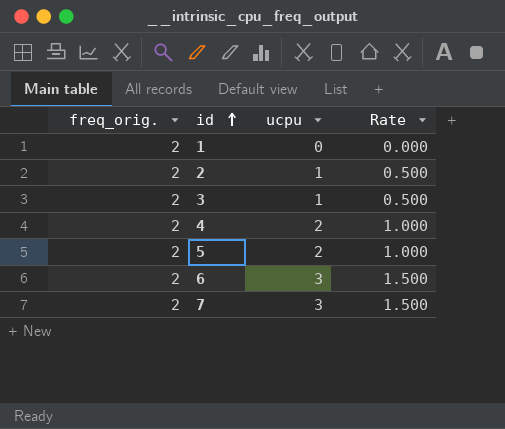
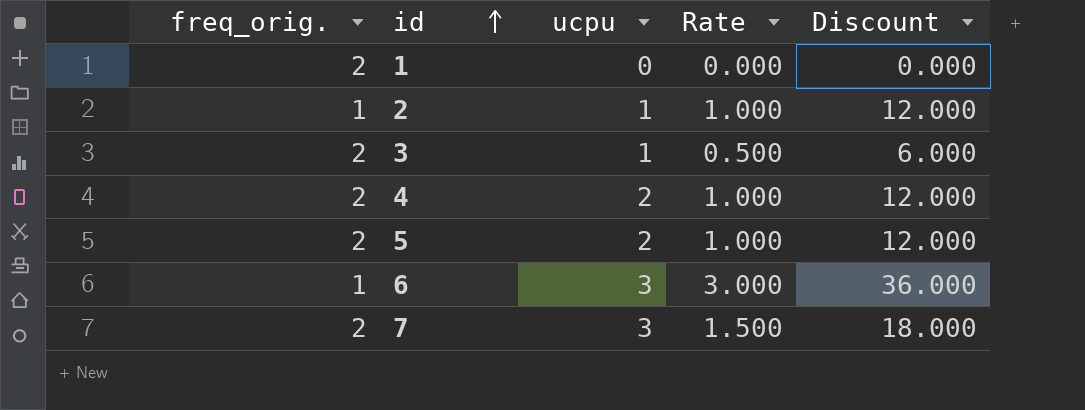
column Discount | formula: none -> [Rate] * 12
2 | freq_orig.: 2 -> 1
2 | Rate: 0.500 -> 1.000
6 | freq_orig.: 2 -> 1
6 | Rate: 1.500 -> 3.000

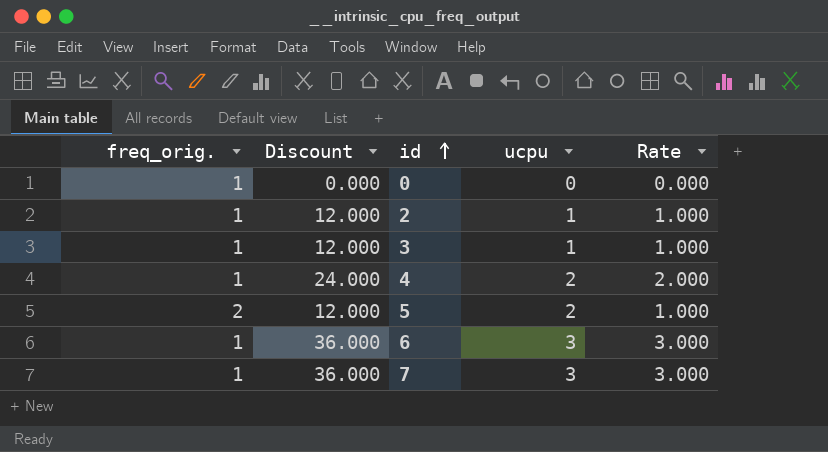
column Discount | position: 5 -> 2
row 1: 2 | 0 | 0.000 | 0.000 -> none
row 0: none -> 1 | 0.000 | 0 | 0.000
3 | freq_orig.: 2 -> 1
3 | Discount: 6.000 -> 12.000
3 | Rate: 0.500 -> 1.000
4 | freq_orig.: 2 -> 1
4 | Discount: 12.000 -> 24.000
4 | Rate: 1.000 -> 2.000
7 | freq_orig.: 2 -> 1
7 | Discount: 18.000 -> 36.000
7 | Rate: 1.500 -> 3.000

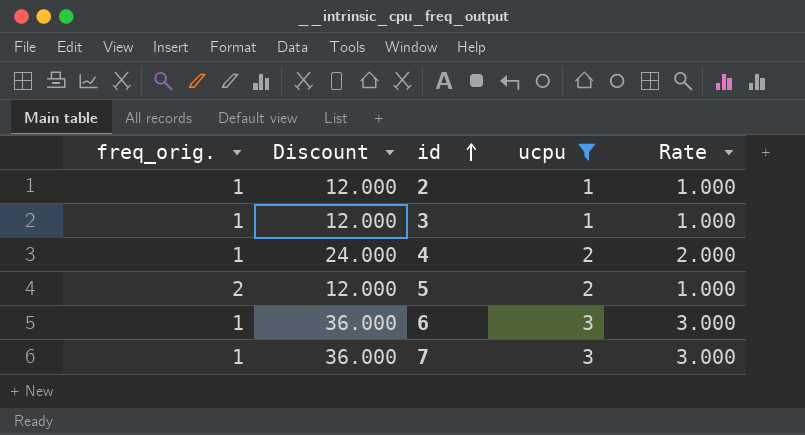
filter: none -> ucpu != 0

